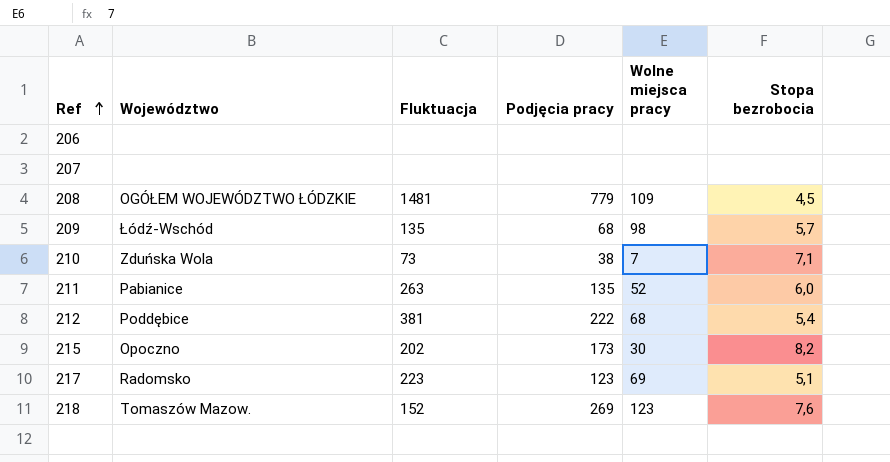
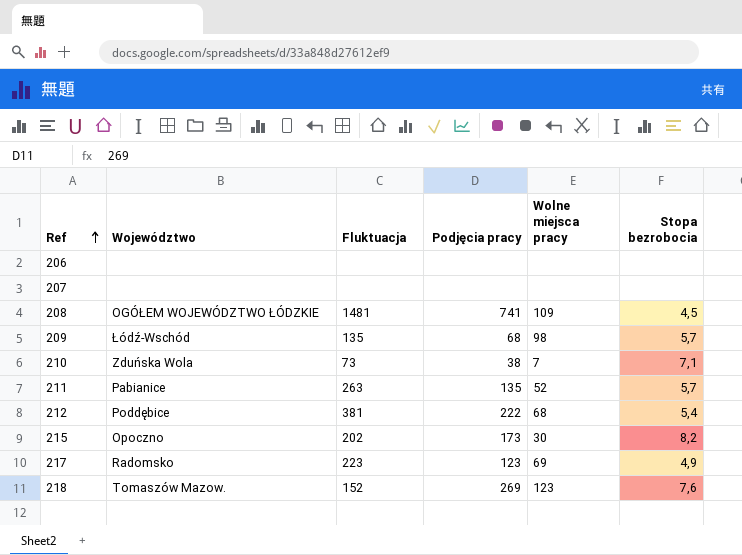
208 | Podjęcia pracy: 779 -> 741
211 | Stopa bezrobocia: 6,0 -> 5,7
217 | Stopa bezrobocia: 5,1 -> 4,9

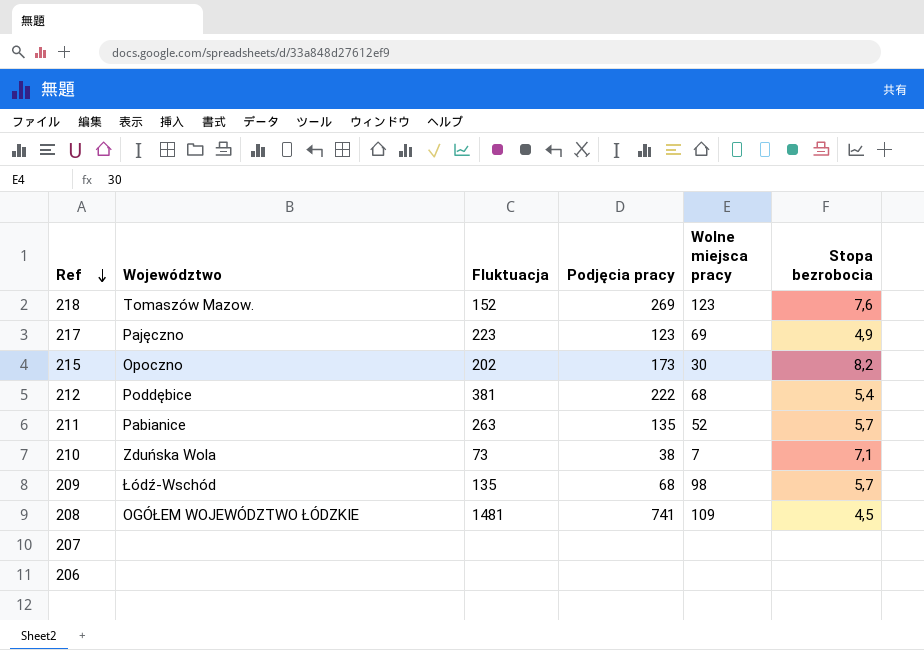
row order: Ref ascending -> Ref descending
217 | Województwo: Radomsko -> Pajęczno

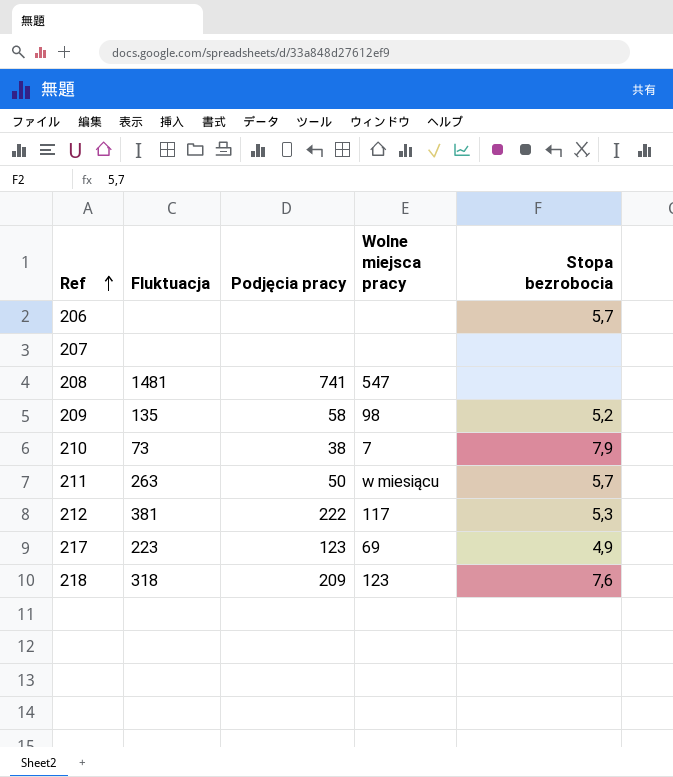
row order: Ref descending -> Ref ascending
column Województwo | position: 2 -> none
row 215: Opoczno | 202 | 173 | 30 | 8,2 -> none
206 | Stopa bezrobocia: none -> 5,7
208 | Wolne miejsca pracy: 109 -> 547
208 | Stopa bezrobocia: 4,5 -> none
209 | Podjęcia pracy: 68 -> 58
209 | Stopa bezrobocia: 5,7 -> 5,2
210 | Stopa bezrobocia: 7,1 -> 7,9
211 | Podjęcia pracy: 135 -> 50
211 | Wolne miejsca pracy: 52 -> w miesiącu
212 | Wolne miejsca pracy: 68 -> 117
212 | Stopa bezrobocia: 5,4 -> 5,3
218 | Fluktuacja: 152 -> 318
218 | Podjęcia pracy: 269 -> 209

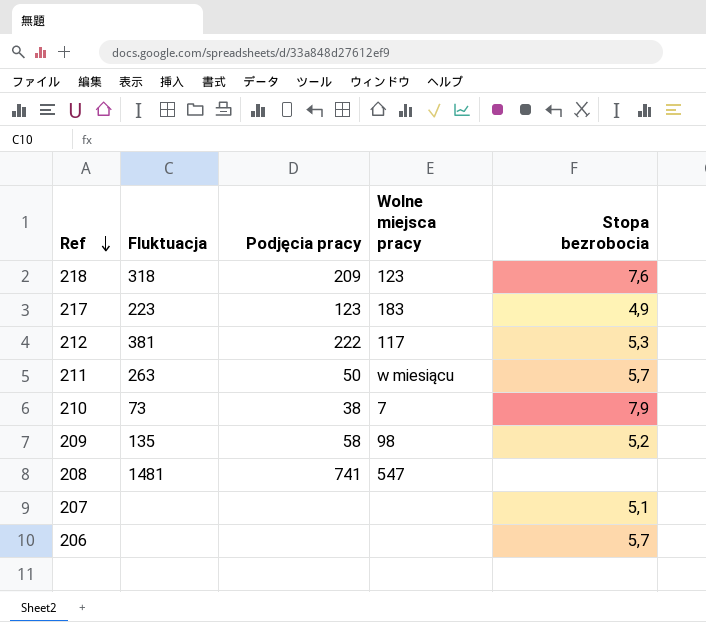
row order: Ref ascending -> Ref descending
217 | Wolne miejsca pracy: 69 -> 183
207 | Stopa bezrobocia: none -> 5,1

